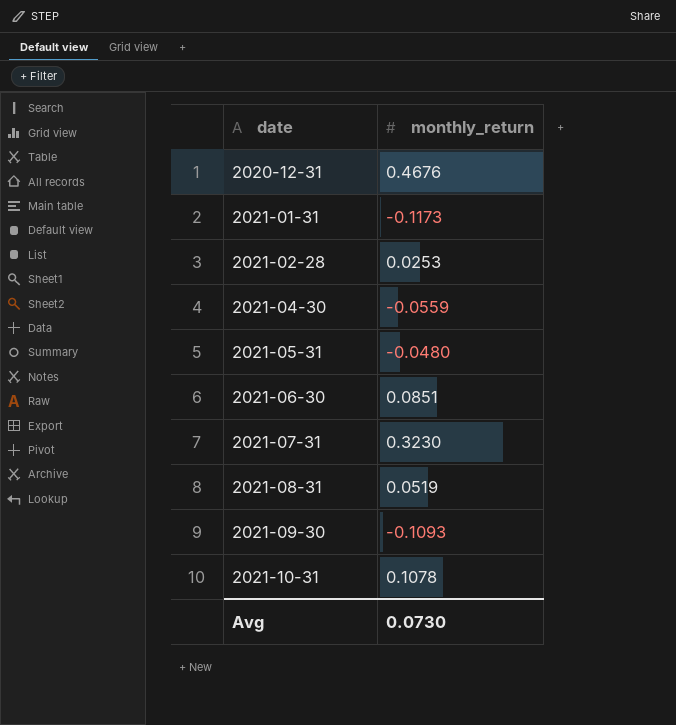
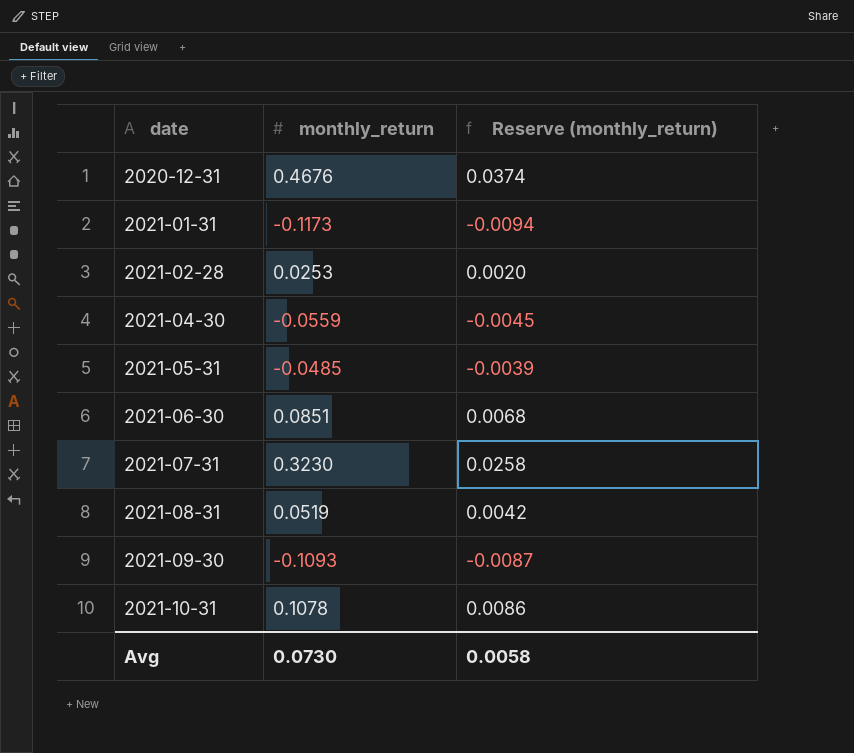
column Reserve (monthly_return) | formula: none -> [monthly_return] * 0.08
2021-05-31 | monthly_return: -0.0480 -> -0.0485

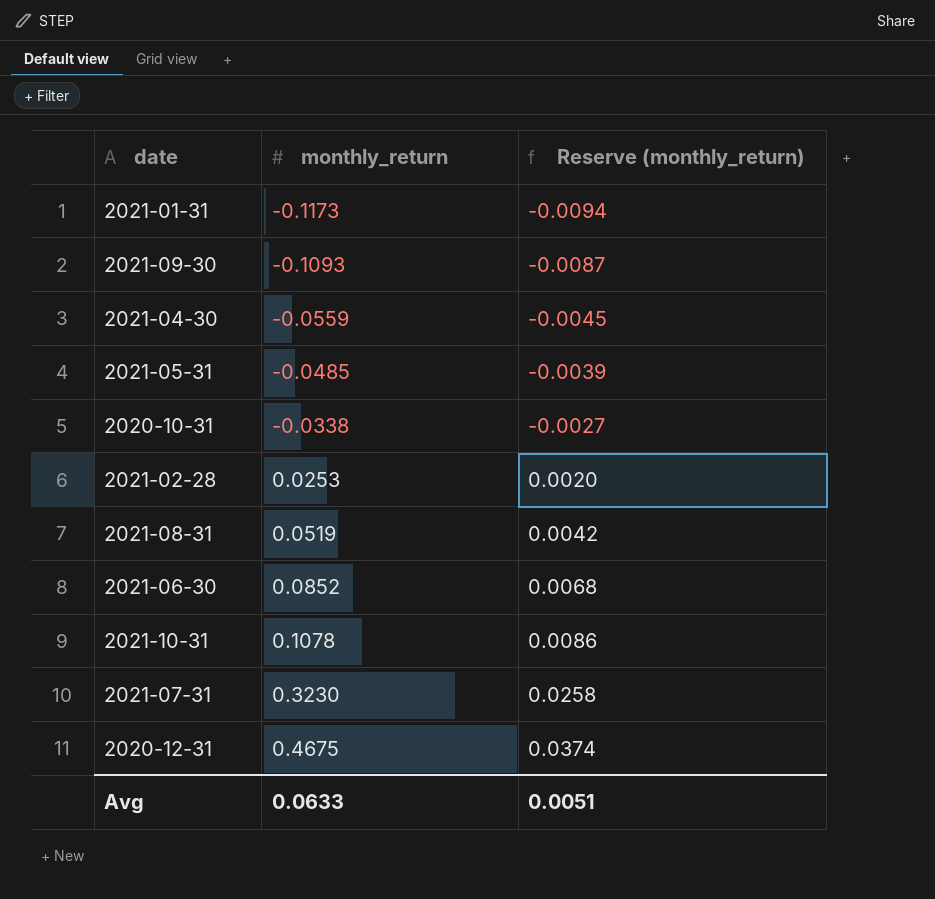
row order: date ascending -> monthly_return ascending
row 2020-10-31: none -> -0.0338 | -0.0027
2021-06-30 | monthly_return: 0.0851 -> 0.0852
2020-12-31 | monthly_return: 0.4676 -> 0.4675
Avg | monthly_return: 0.0730 -> 0.0633
Avg | Reserve (monthly_return): 0.0058 -> 0.0051

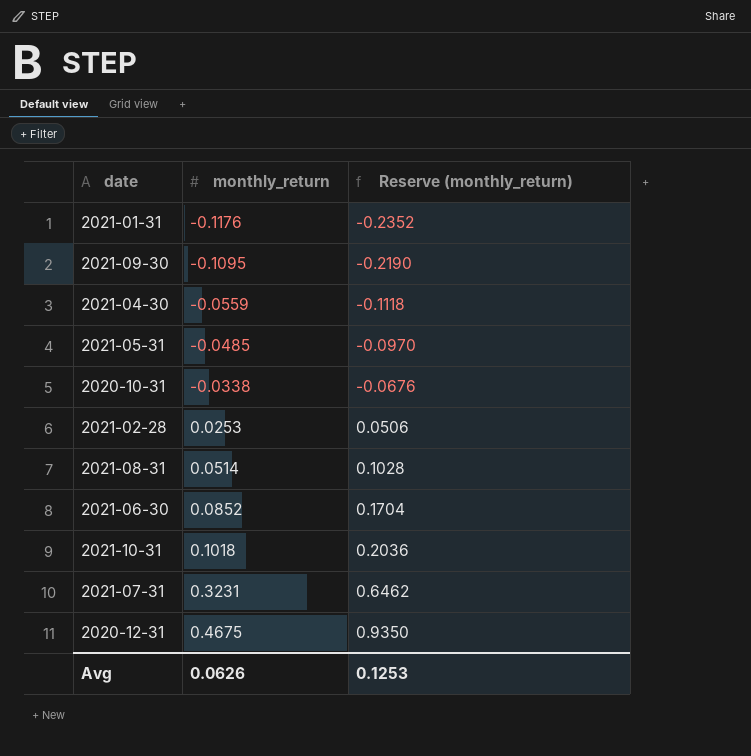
column Reserve (monthly_return) | formula: [monthly_return] * 0.08 -> [monthly_return] * 2
2021-01-31 | monthly_return: -0.1173 -> -0.1176
2021-09-30 | monthly_return: -0.1093 -> -0.1095
2021-08-31 | monthly_return: 0.0519 -> 0.0514
2021-10-31 | monthly_return: 0.1078 -> 0.1018
2021-07-31 | monthly_return: 0.3230 -> 0.3231
Avg | monthly_return: 0.0633 -> 0.0626
Avg | Reserve (monthly_return): 0.0051 -> 0.1253

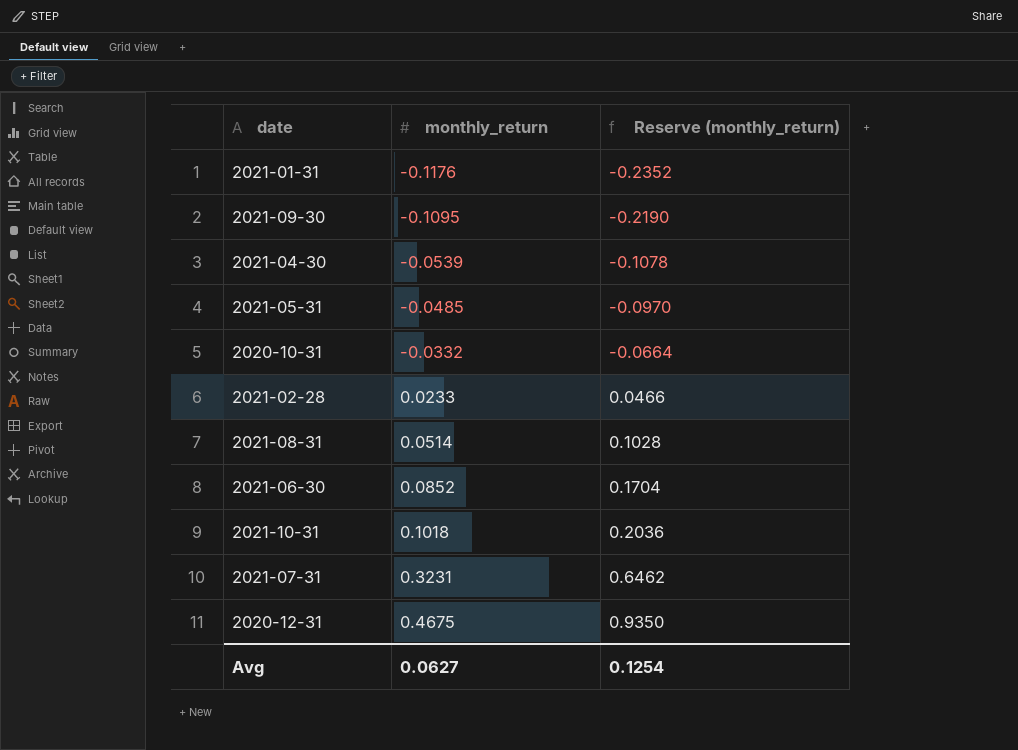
2021-04-30 | monthly_return: -0.0559 -> -0.0539
2021-04-30 | Reserve (monthly_return): -0.1118 -> -0.1078
2020-10-31 | monthly_return: -0.0338 -> -0.0332
2020-10-31 | Reserve (monthly_return): -0.0676 -> -0.0664
2021-02-28 | monthly_return: 0.0253 -> 0.0233
2021-02-28 | Reserve (monthly_return): 0.0506 -> 0.0466
Avg | monthly_return: 0.0626 -> 0.0627
Avg | Reserve (monthly_return): 0.1253 -> 0.1254

